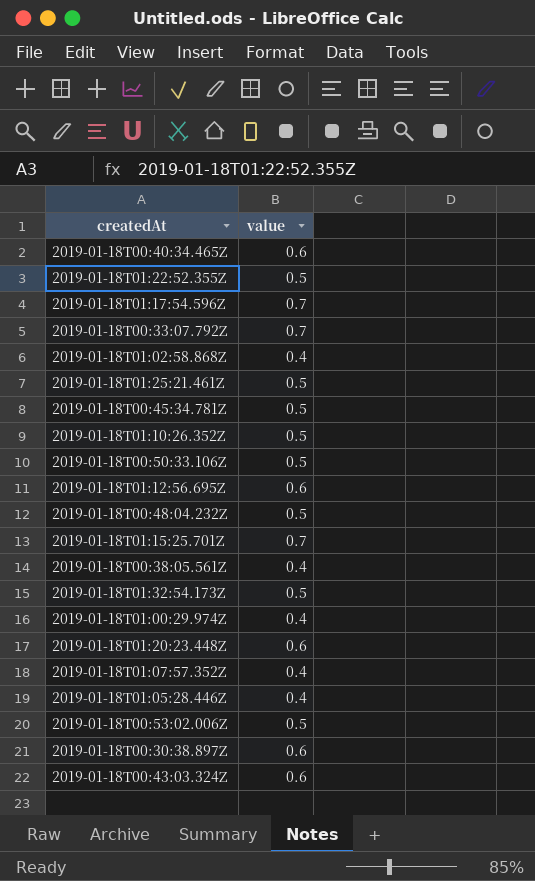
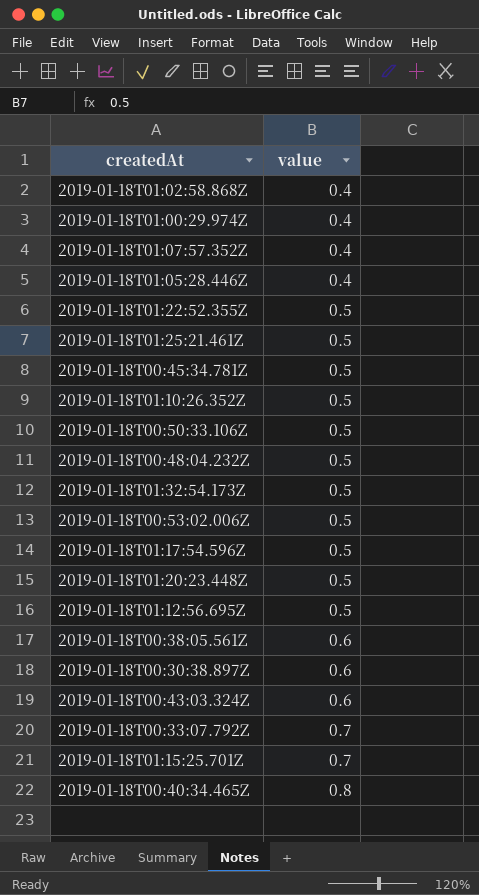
row order: none -> value ascending
2019-01-18T01:17:54.596Z | value: 0.7 -> 0.5
2019-01-18T01:20:23.448Z | value: 0.6 -> 0.5
2019-01-18T01:12:56.695Z | value: 0.6 -> 0.5
2019-01-18T00:38:05.561Z | value: 0.4 -> 0.6
2019-01-18T00:40:34.465Z | value: 0.6 -> 0.8

